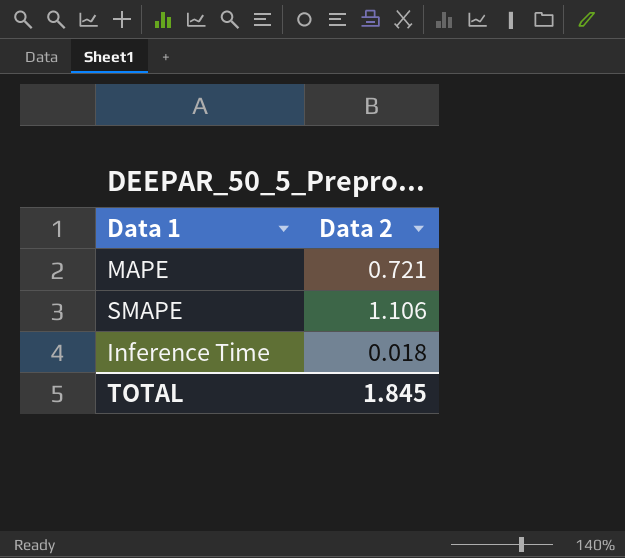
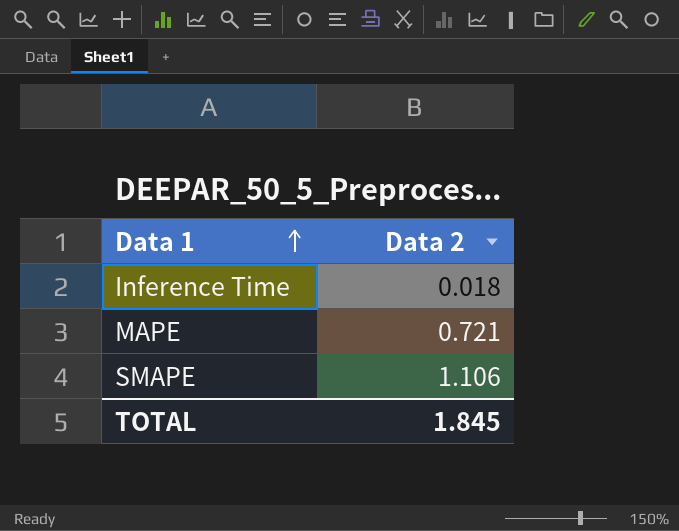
row order: none -> Data 1 ascending

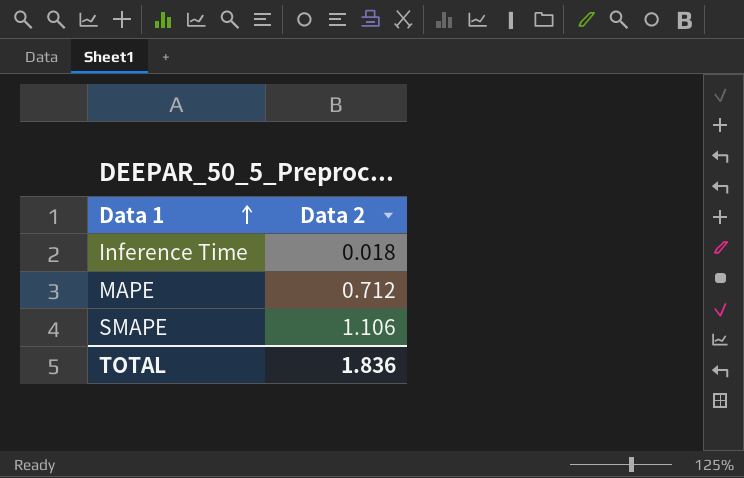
MAPE | Data 2: 0.721 -> 0.712
TOTAL | Data 2: 1.845 -> 1.836

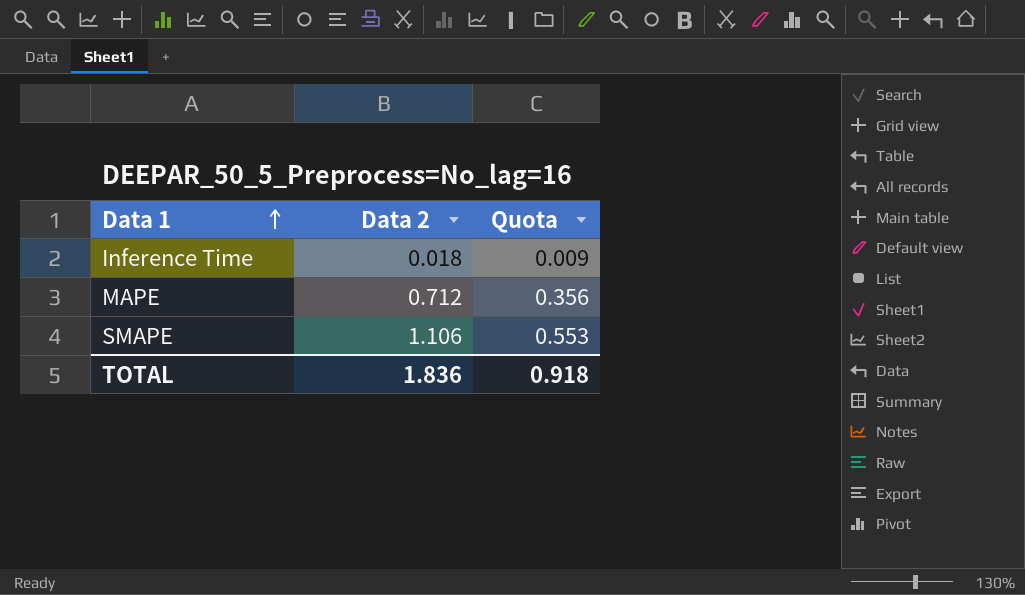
column Quota | formula: none -> [Data 2] * 0.5

